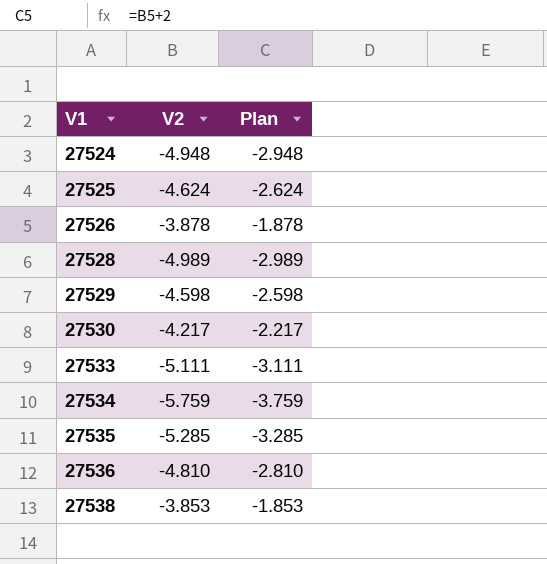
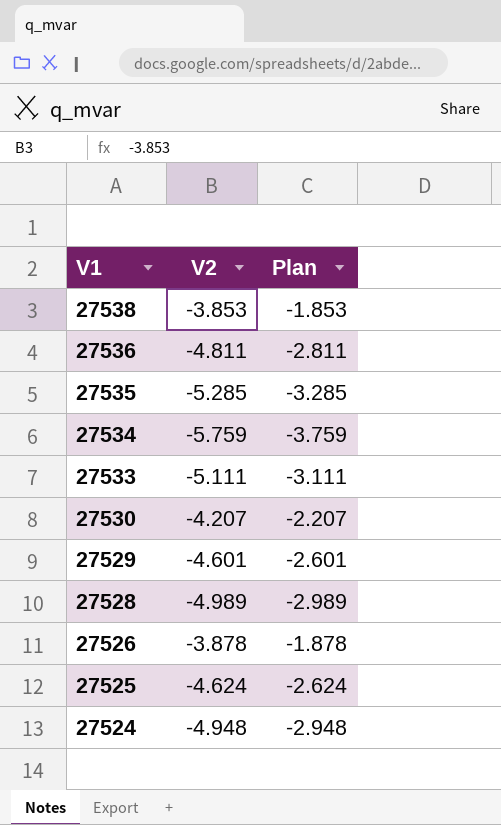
row order: V1 ascending -> V1 descending
27536 | V2: -4.810 -> -4.811
27536 | Plan: -2.810 -> -2.811
27530 | V2: -4.217 -> -4.207
27530 | Plan: -2.217 -> -2.207
27529 | V2: -4.598 -> -4.601
27529 | Plan: -2.598 -> -2.601

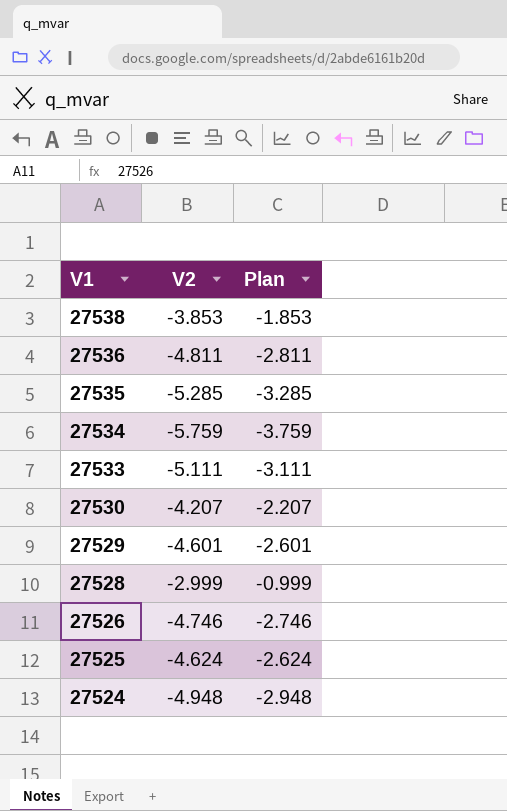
27528 | V2: -4.989 -> -2.999
27528 | Plan: -2.989 -> -0.999
27526 | V2: -3.878 -> -4.746
27526 | Plan: -1.878 -> -2.746

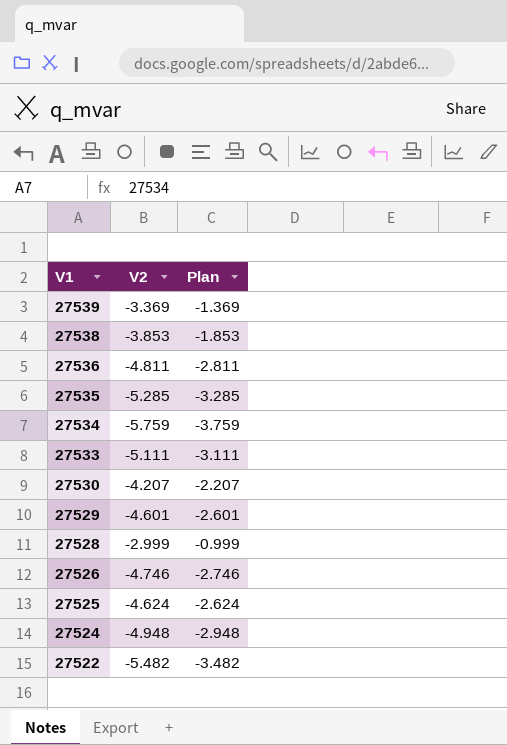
row 27539: none -> -3.369 | -1.369
row 27522: none -> -5.482 | -3.482

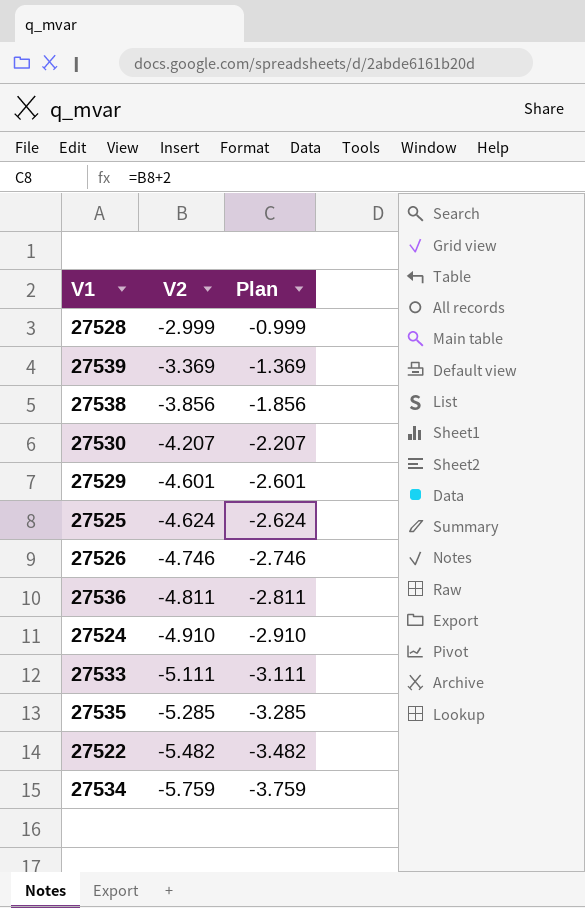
row order: V1 descending -> V2 descending
27538 | V2: -3.853 -> -3.856
27538 | Plan: -1.853 -> -1.856
27524 | V2: -4.948 -> -4.910
27524 | Plan: -2.948 -> -2.910

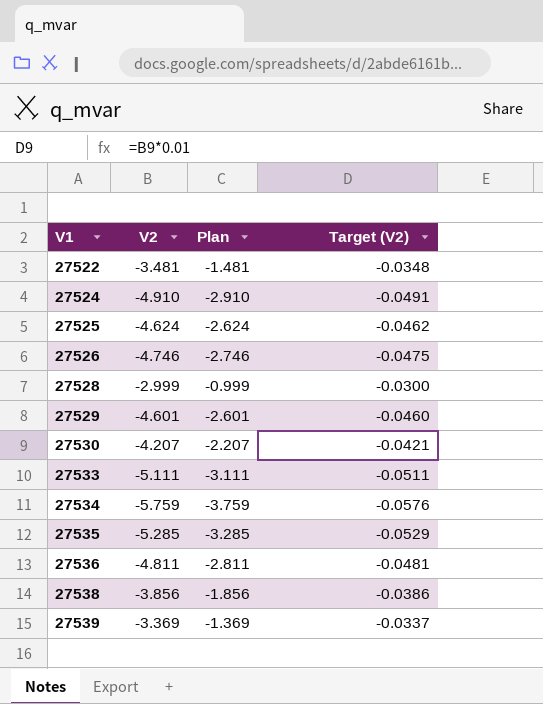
row order: V2 descending -> V1 ascending
column Target (V2) | formula: none -> [V2] * 0.01
27522 | V2: -5.482 -> -3.481
27522 | Plan: -3.482 -> -1.481

